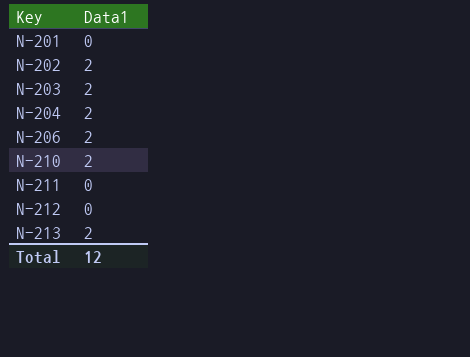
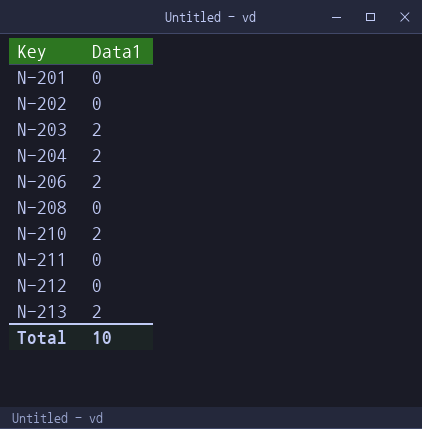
N-202 | Data1: 2 -> 0
row N-208: none -> 0
Total | Data1: 12 -> 10

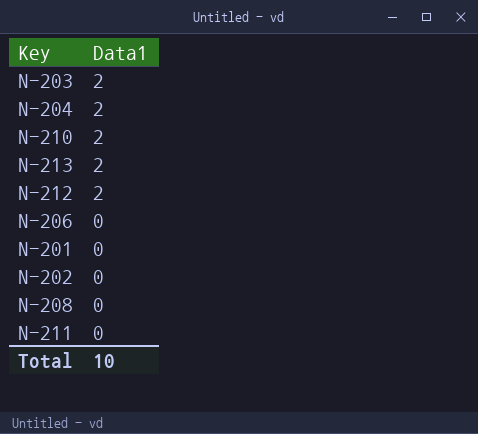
row order: Key ascending -> Data1 descending
N-212 | Data1: 0 -> 2
N-206 | Data1: 2 -> 0

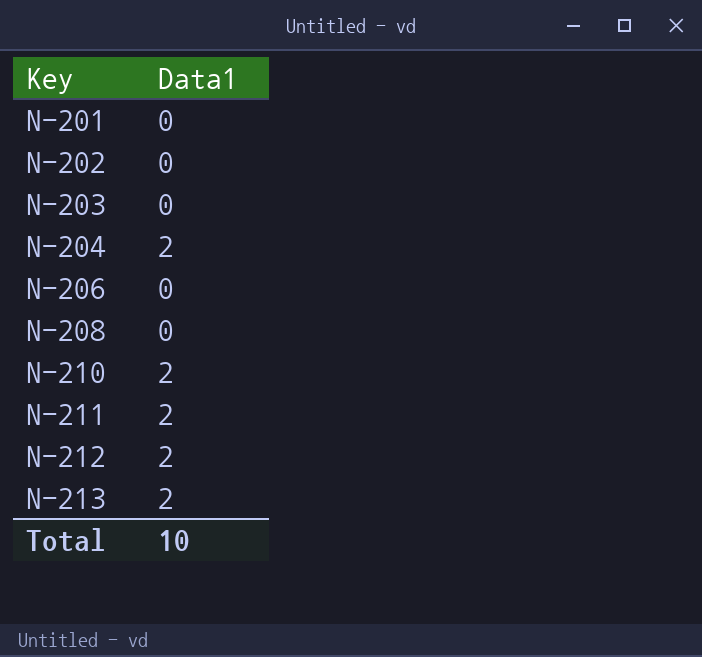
row order: Data1 descending -> Key ascending
N-203 | Data1: 2 -> 0
N-211 | Data1: 0 -> 2

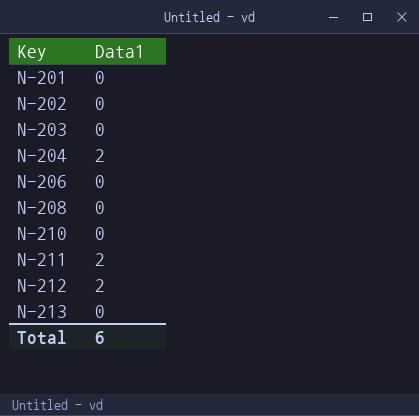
N-210 | Data1: 2 -> 0
N-213 | Data1: 2 -> 0
Total | Data1: 10 -> 6

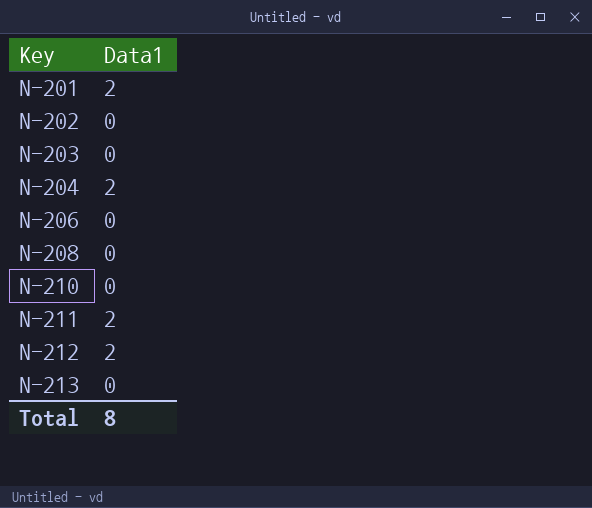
N-201 | Data1: 0 -> 2
Total | Data1: 6 -> 8

